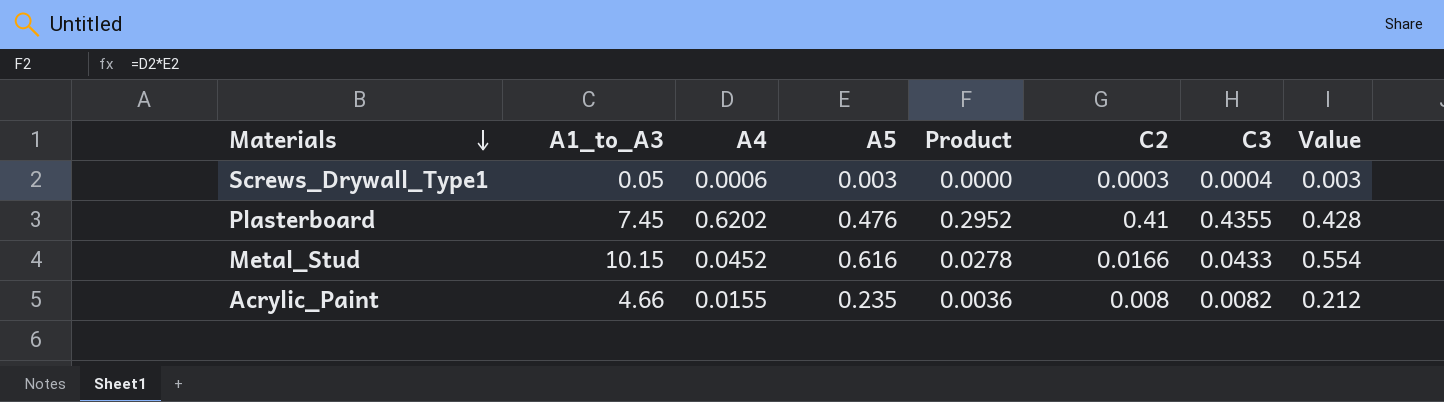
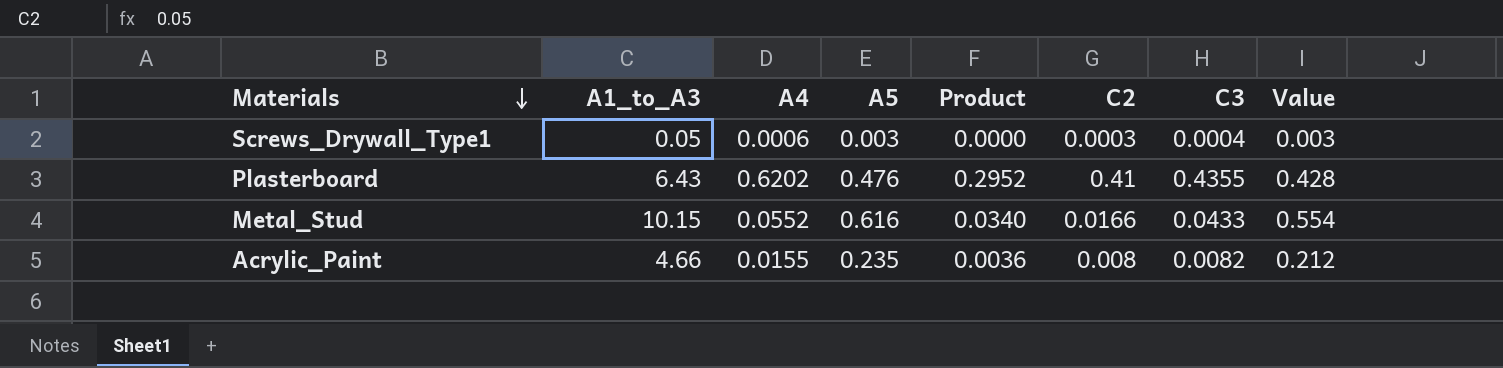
Plasterboard | A1_to_A3: 7.45 -> 6.43
Metal_Stud | A4: 0.0452 -> 0.0552
Metal_Stud | Product: 0.0278 -> 0.0340

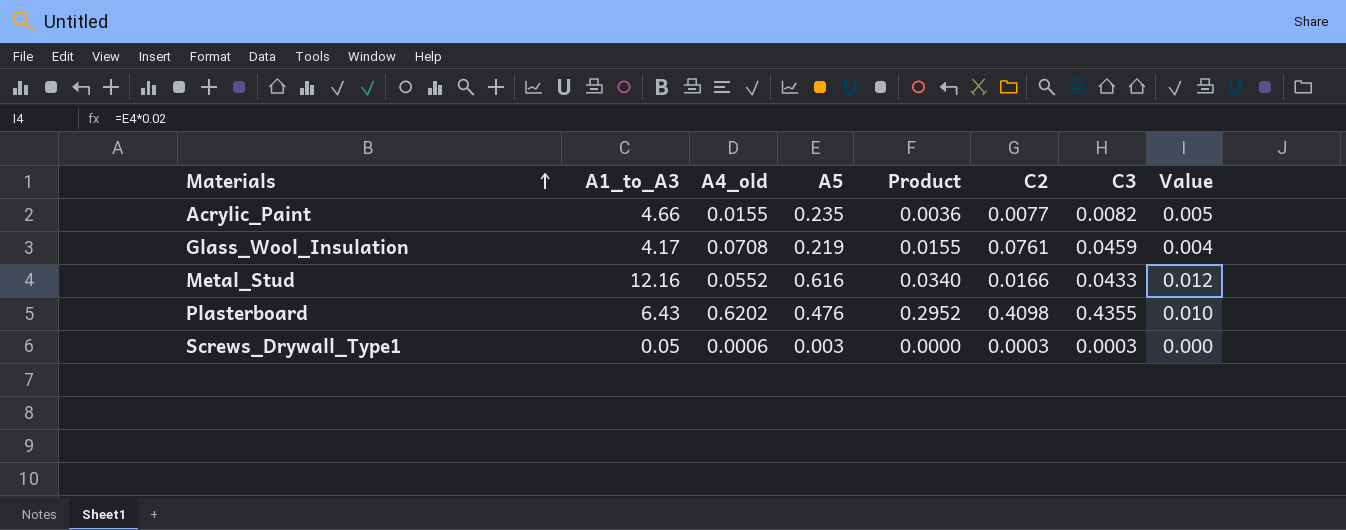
row order: Materials descending -> Materials ascending
column name: A4 -> A4_old
column Value | formula: [A5] * 0.9 -> [A5] * 0.02
Acrylic_Paint | C2: 0.008 -> 0.0077
row Glass_Wool_Insulation: none -> 4.17 | 0.0708 | 0.219 | 0.0155 | 0.0761 | 0.0459 | 0.004
Metal_Stud | A1_to_A3: 10.15 -> 12.16
Plasterboard | C2: 0.41 -> 0.4098
Screws_Drywall_Type1 | C3: 0.0004 -> 0.0003

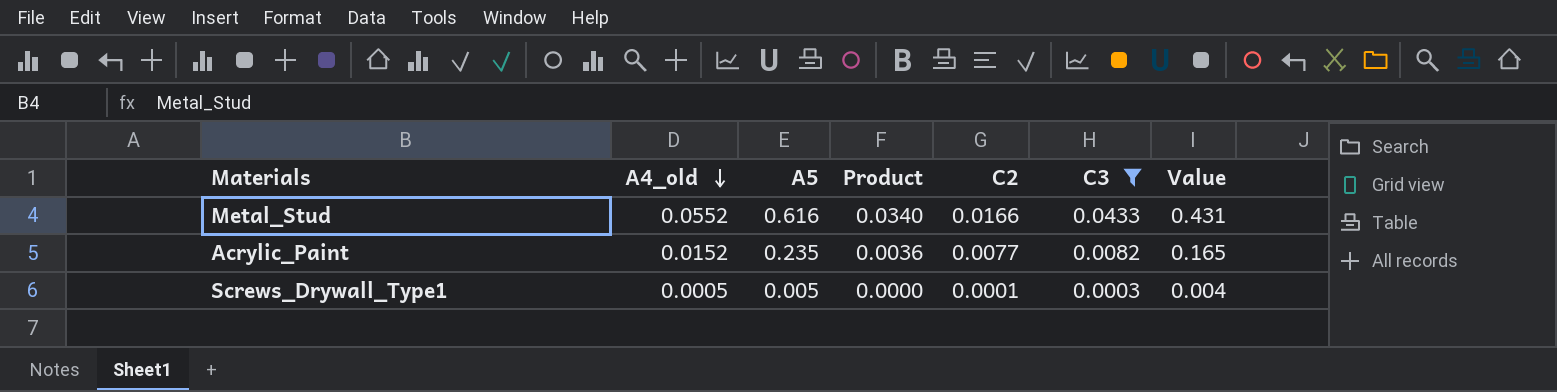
filter: none -> C3 <= 0.0433
row order: Materials ascending -> A4_old descending
column A1_to_A3 | position: 2 -> none
column Value | formula: [A5] * 0.02 -> [A5] * 0.7
Acrylic_Paint | A4_old: 0.0155 -> 0.0152
Screws_Drywall_Type1 | A4_old: 0.0006 -> 0.0005
Screws_Drywall_Type1 | A5: 0.003 -> 0.005
Screws_Drywall_Type1 | C2: 0.0003 -> 0.0001

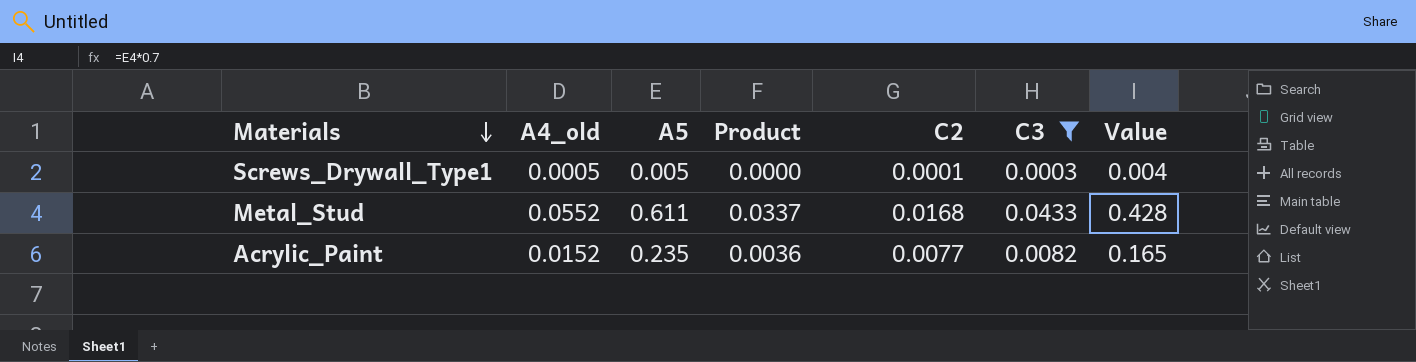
row order: A4_old descending -> Materials descending
Metal_Stud | A5: 0.616 -> 0.611
Metal_Stud | Product: 0.0340 -> 0.0337
Metal_Stud | C2: 0.0166 -> 0.0168
Metal_Stud | Value: 0.431 -> 0.428

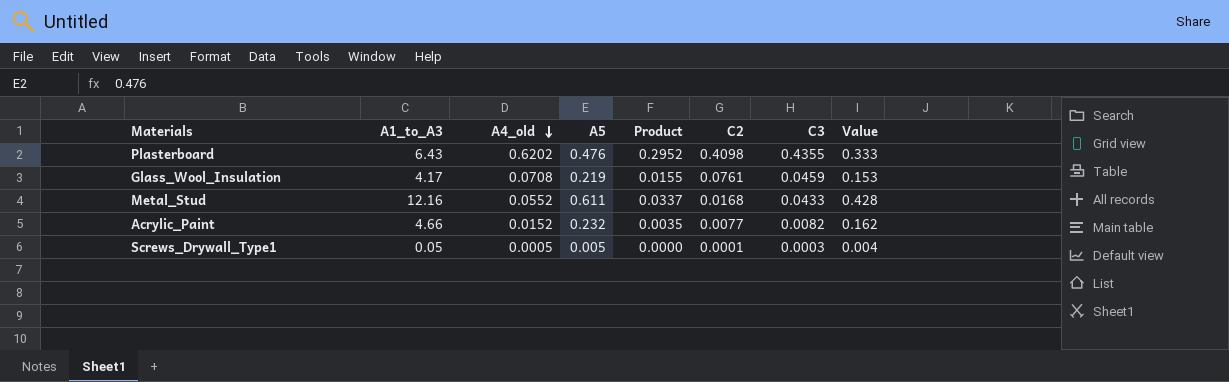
filter: C3 <= 0.0433 -> none
row order: Materials descending -> A4_old descending
column A1_to_A3 | position: none -> 2
Acrylic_Paint | A5: 0.235 -> 0.232
Acrylic_Paint | Product: 0.0036 -> 0.0035
Acrylic_Paint | Value: 0.165 -> 0.162

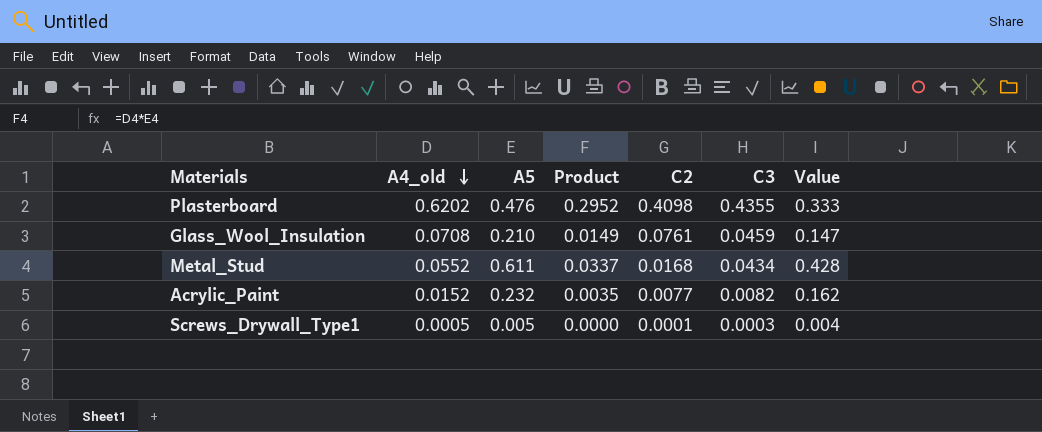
column A1_to_A3 | position: 2 -> none
Glass_Wool_Insulation | A5: 0.219 -> 0.210
Glass_Wool_Insulation | Product: 0.0155 -> 0.0149
Glass_Wool_Insulation | Value: 0.153 -> 0.147
Metal_Stud | C3: 0.0433 -> 0.0434

